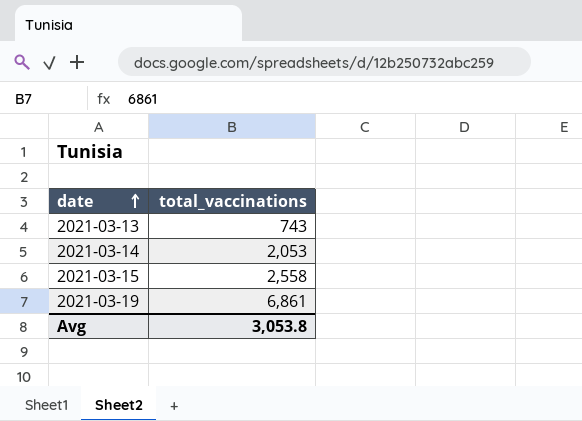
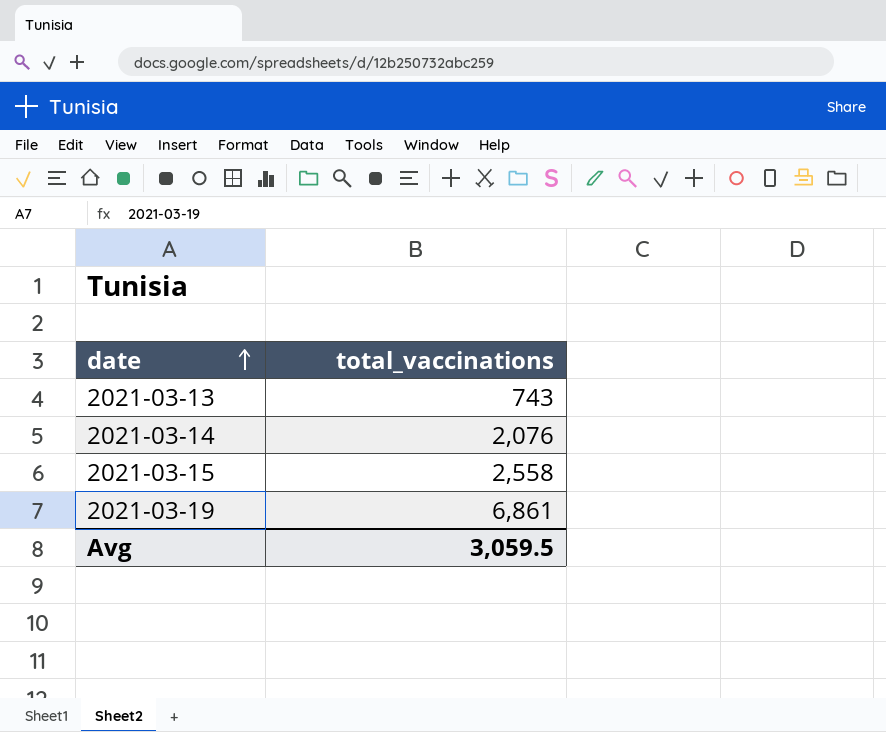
2021-03-14 | total_vaccinations: 2,053 -> 2,076
Avg | total_vaccinations: 3,053.8 -> 3,059.5

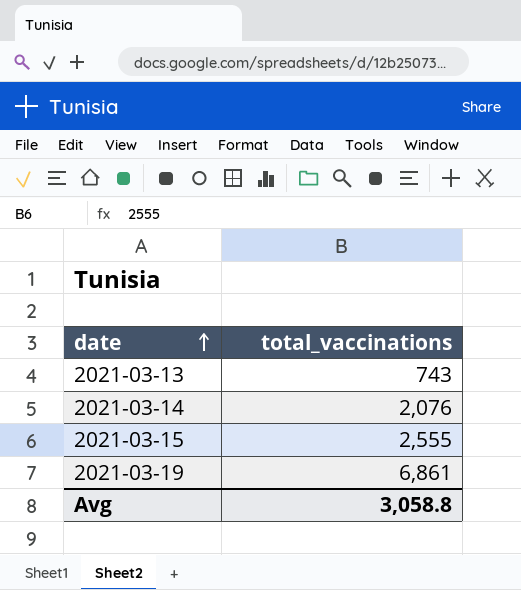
2021-03-15 | total_vaccinations: 2,558 -> 2,555
Avg | total_vaccinations: 3,059.5 -> 3,058.8

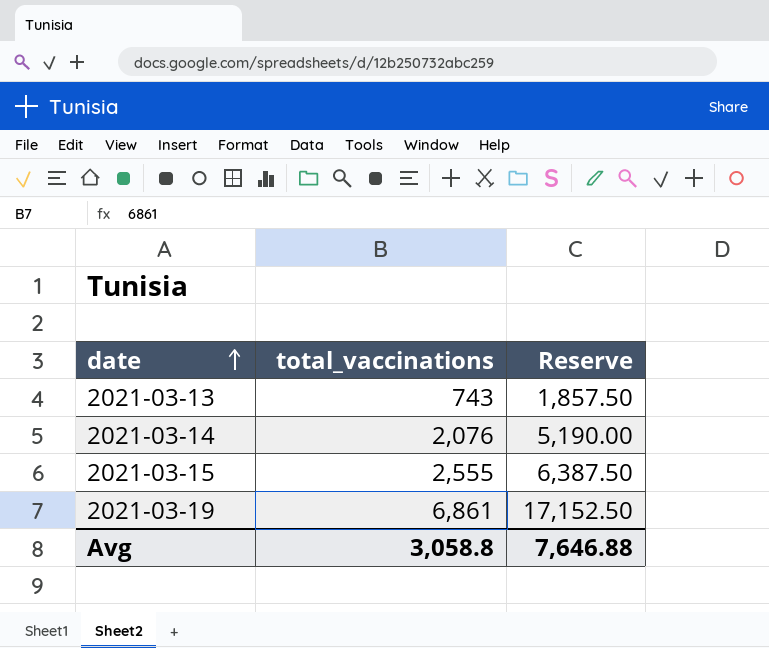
column Reserve | formula: none -> [total_vaccinations] * 2.5

